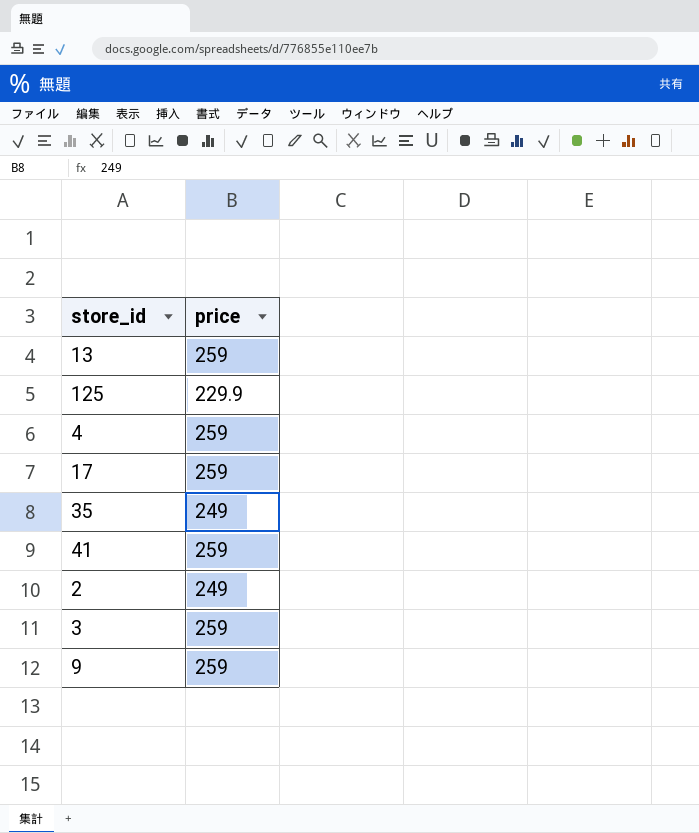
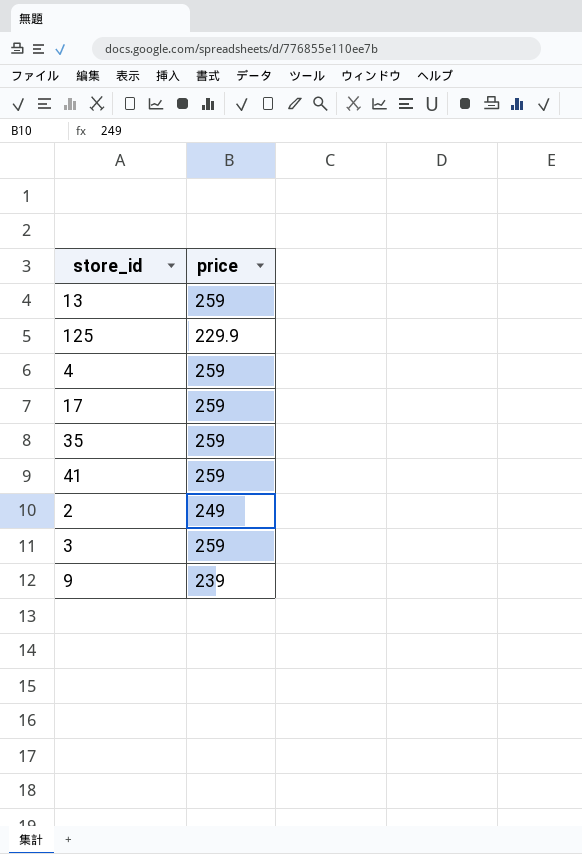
35 | price: 249 -> 259
9 | price: 259 -> 239

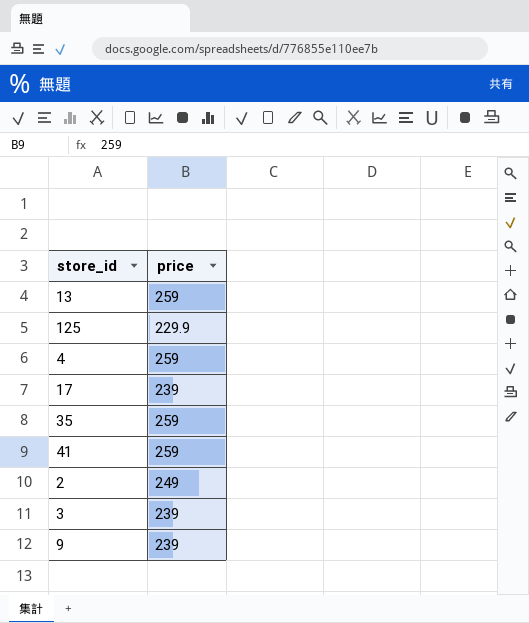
17 | price: 259 -> 239
3 | price: 259 -> 239

